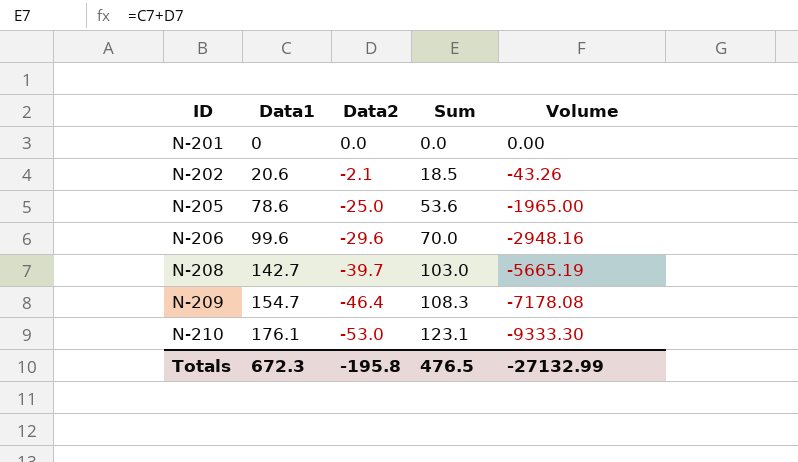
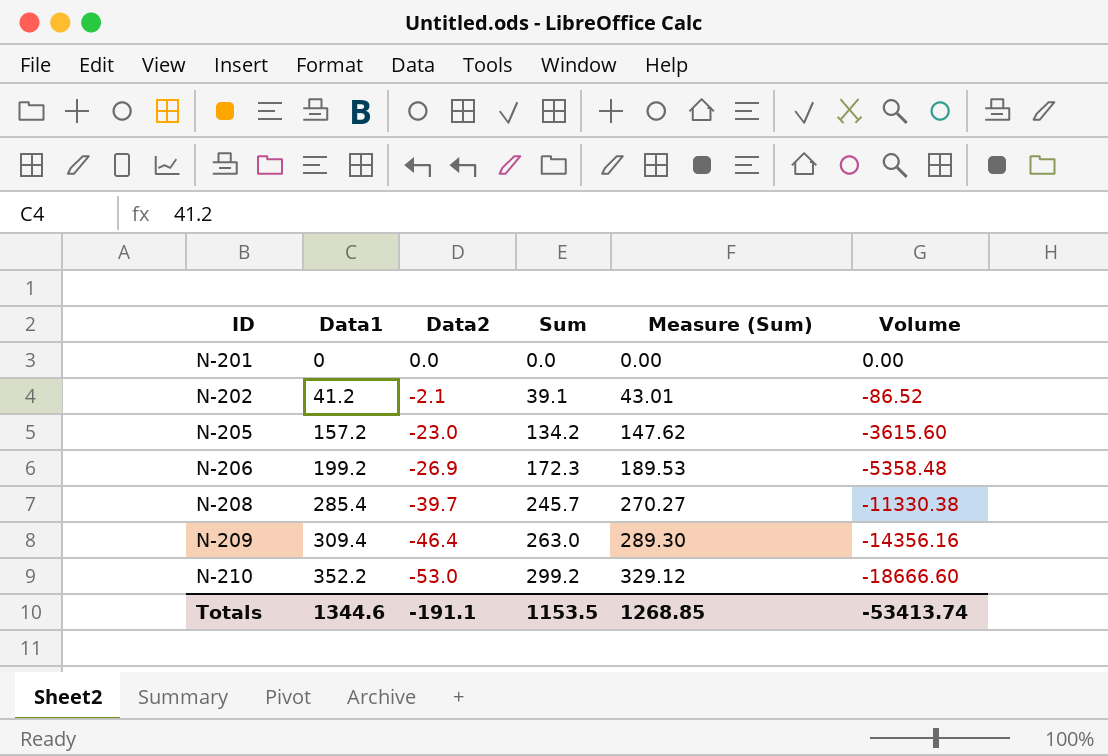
column Measure (Sum) | formula: none -> [Sum] * 1.1
N-202 | Data1: 20.6 -> 41.2
N-202 | Sum: 18.5 -> 39.1
N-202 | Volume: -43.26 -> -86.52
N-205 | Data1: 78.6 -> 157.2
N-205 | Data2: -25.0 -> -23.0
N-205 | Sum: 53.6 -> 134.2
N-205 | Volume: -1965.00 -> -3615.60
N-206 | Data1: 99.6 -> 199.2
N-206 | Data2: -29.6 -> -26.9
N-206 | Sum: 70.0 -> 172.3
N-206 | Volume: -2948.16 -> -5358.48
N-208 | Data1: 142.7 -> 285.4
N-208 | Sum: 103.0 -> 245.7
N-208 | Volume: -5665.19 -> -11330.38
N-209 | Data1: 154.7 -> 309.4
N-209 | Sum: 108.3 -> 263.0
N-209 | Volume: -7178.08 -> -14356.16
N-210 | Data1: 176.1 -> 352.2
N-210 | Sum: 123.1 -> 299.2
N-210 | Volume: -9333.30 -> -18666.60
Totals | Data1: 672.3 -> 1344.6
Totals | Data2: -195.8 -> -191.1
Totals | Sum: 476.5 -> 1153.5
Totals | Volume: -27132.99 -> -53413.74

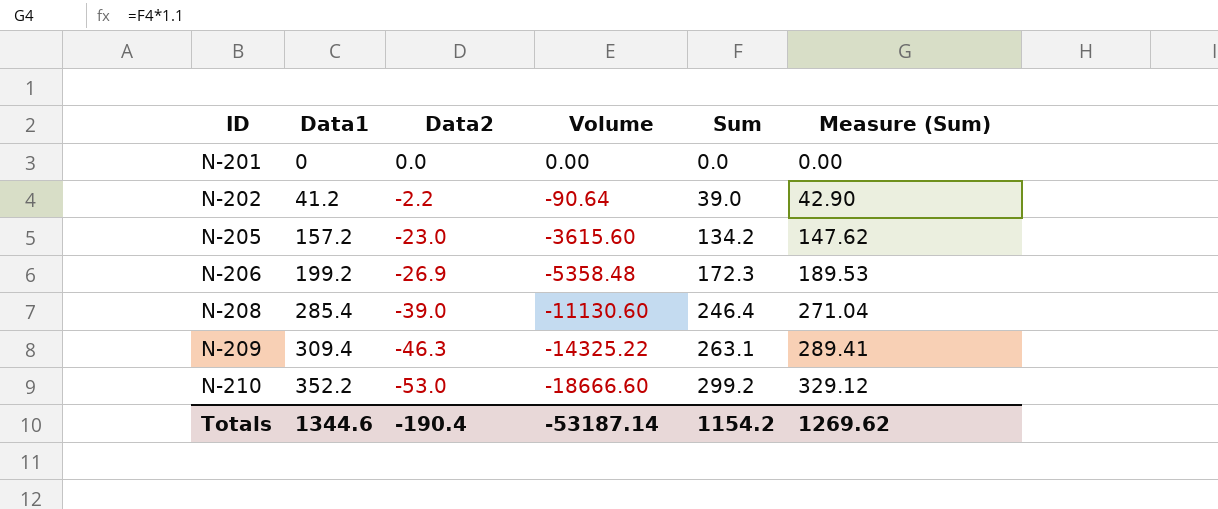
column Volume | position: 6 -> 4
N-202 | Data2: -2.1 -> -2.2
N-202 | Volume: -86.52 -> -90.64
N-202 | Sum: 39.1 -> 39.0
N-202 | Measure (Sum): 43.01 -> 42.90
N-208 | Data2: -39.7 -> -39.0
N-208 | Volume: -11330.38 -> -11130.60
N-208 | Sum: 245.7 -> 246.4
N-208 | Measure (Sum): 270.27 -> 271.04
N-209 | Data2: -46.4 -> -46.3
N-209 | Volume: -14356.16 -> -14325.22
N-209 | Sum: 263.0 -> 263.1
N-209 | Measure (Sum): 289.30 -> 289.41
Totals | Data2: -191.1 -> -190.4
Totals | Volume: -53413.74 -> -53187.14
Totals | Sum: 1153.5 -> 1154.2
Totals | Measure (Sum): 1268.85 -> 1269.62

